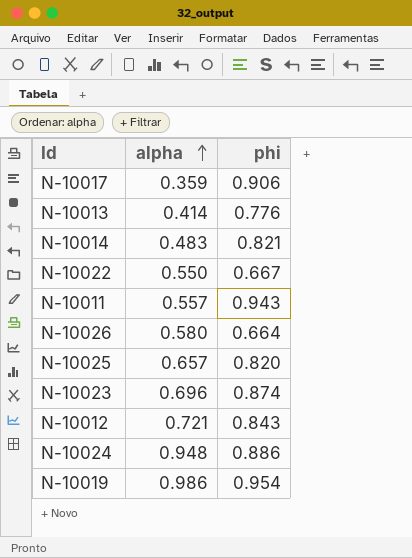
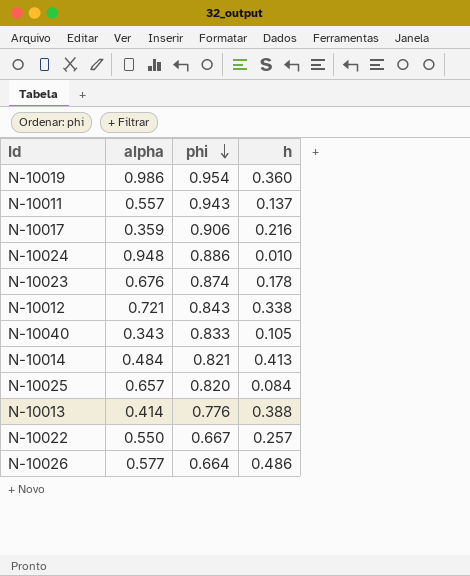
row order: alpha ascending -> phi descending
column h | position: none -> 4
N-10023 | alpha: 0.696 -> 0.676
row N-10040: none -> 0.343 | 0.833 | 0.105
N-10014 | alpha: 0.483 -> 0.484
N-10026 | alpha: 0.580 -> 0.577

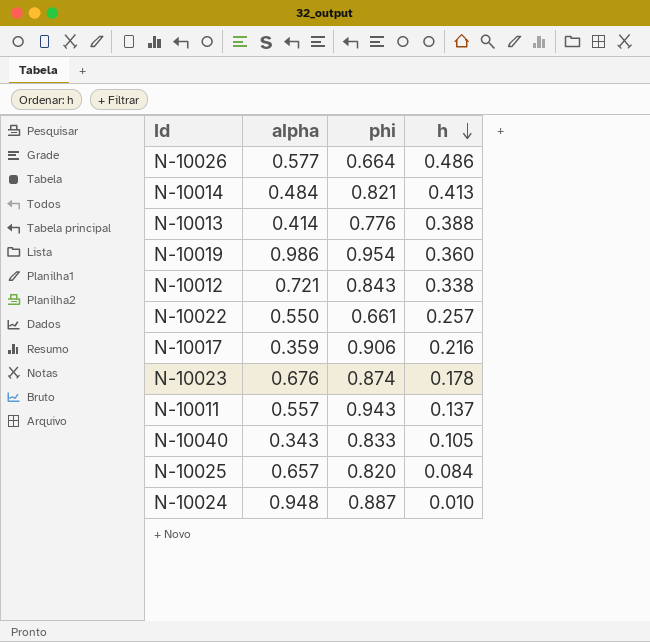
row order: phi descending -> h descending
N-10022 | phi: 0.667 -> 0.661
N-10024 | phi: 0.886 -> 0.887

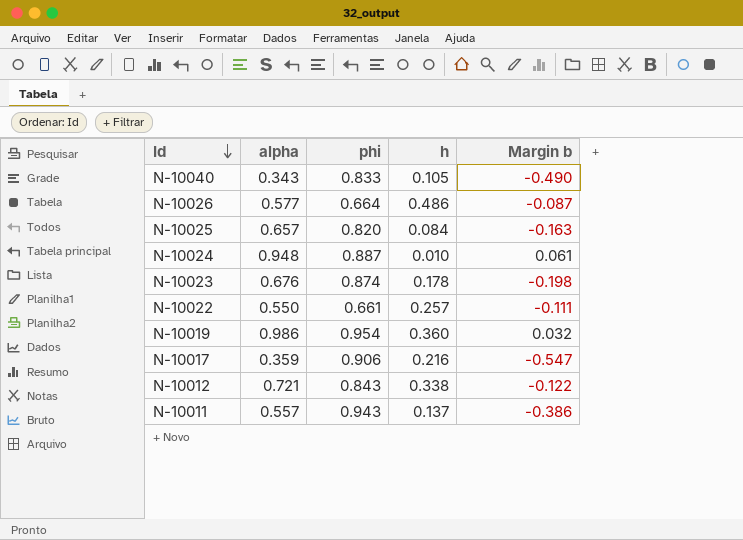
row order: h descending -> Id descending
column Margin b | formula: none -> [alpha] - [phi]
row N-10014: 0.484 | 0.821 | 0.413 -> none
row N-10013: 0.414 | 0.776 | 0.388 -> none

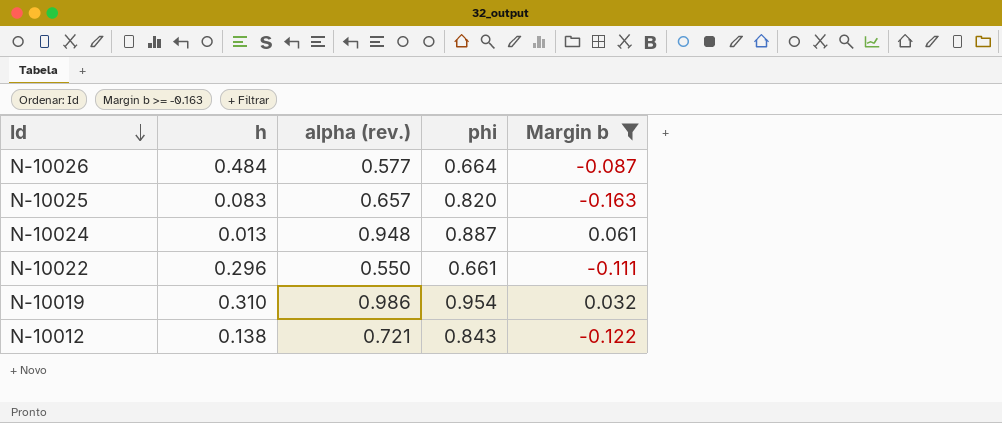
filter: none -> Margin b >= -0.163
column h | position: 4 -> 2
column name: alpha -> alpha (rev.)
N-10026 | h: 0.486 -> 0.484
N-10025 | h: 0.084 -> 0.083
N-10024 | h: 0.010 -> 0.013
N-10022 | h: 0.257 -> 0.296
N-10019 | h: 0.360 -> 0.310
N-10012 | h: 0.338 -> 0.138

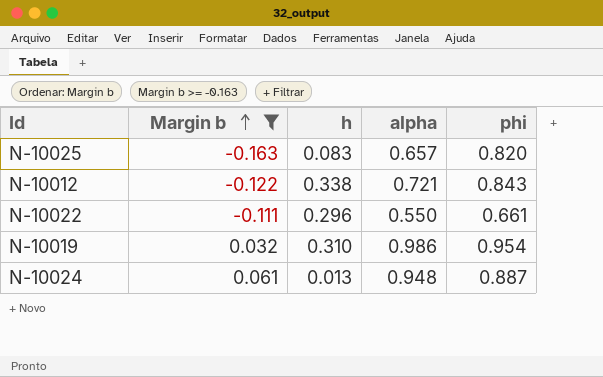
row order: Id descending -> Margin b ascending
column Margin b | position: 5 -> 2
column name: alpha (rev.) -> alpha
row N-10026: 0.484 | 0.577 | 0.664 | -0.087 -> none
N-10012 | h: 0.138 -> 0.338

